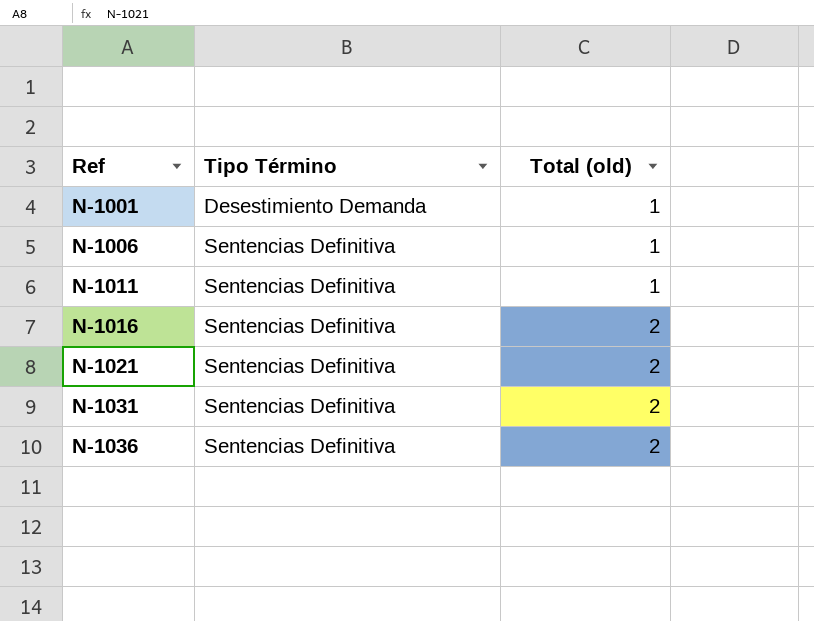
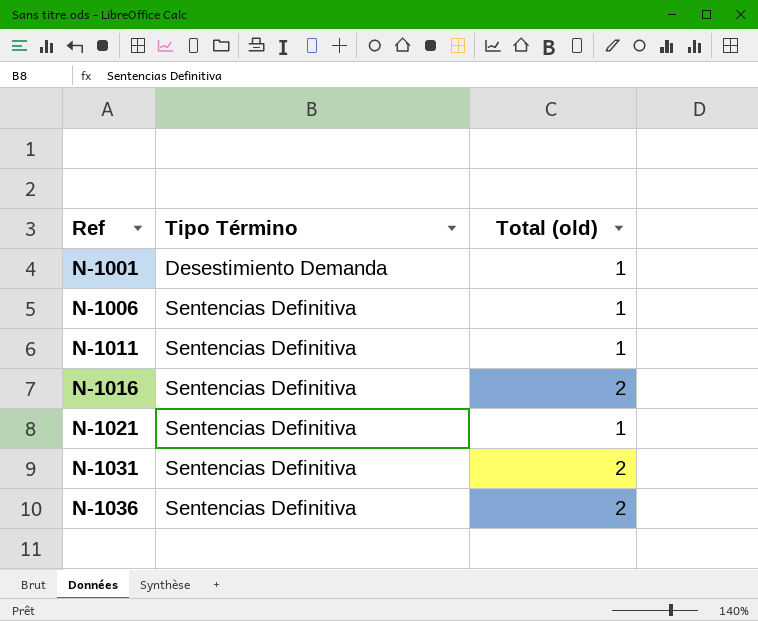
N-1021 | Total (old): 2 -> 1

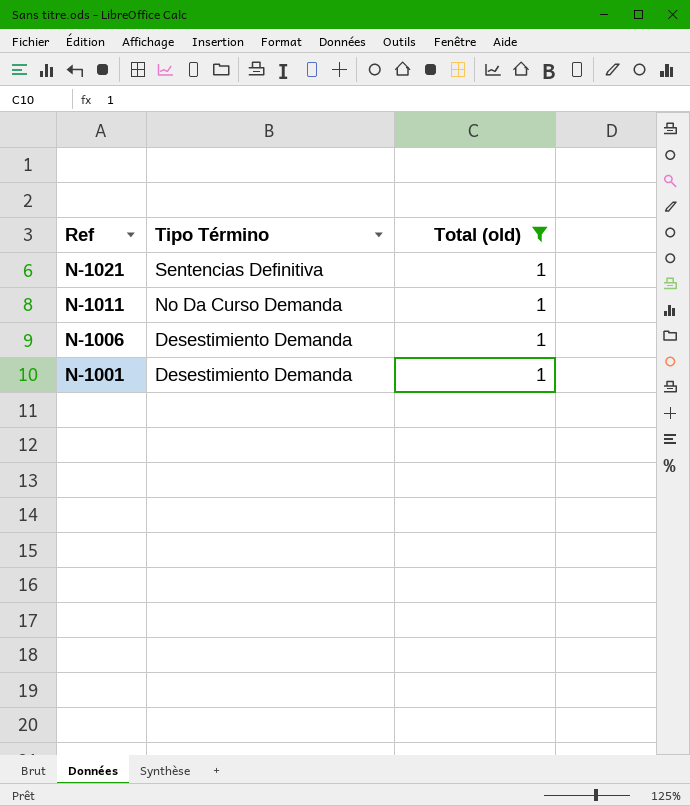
filter: none -> Total (old) = 1
row order: Ref ascending -> Ref descending
N-1011 | Tipo Término: Sentencias Definitiva -> No Da Curso Demanda
N-1006 | Tipo Término: Sentencias Definitiva -> Desestimiento Demanda

